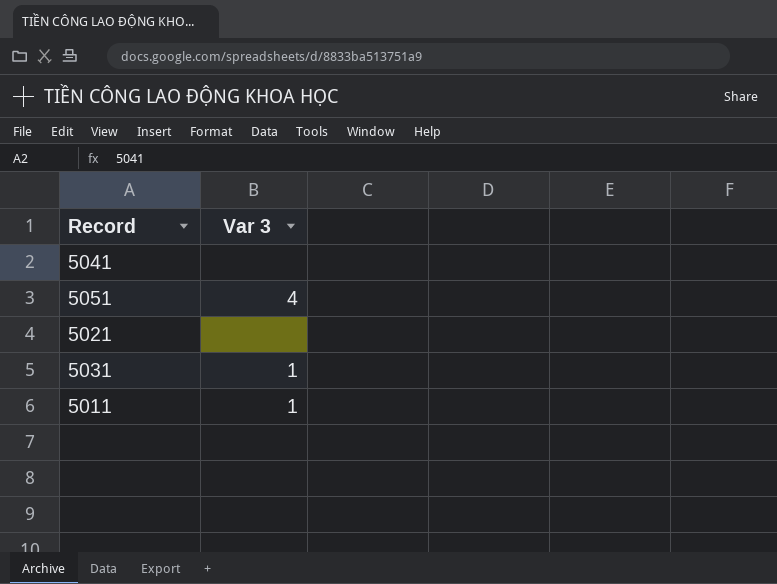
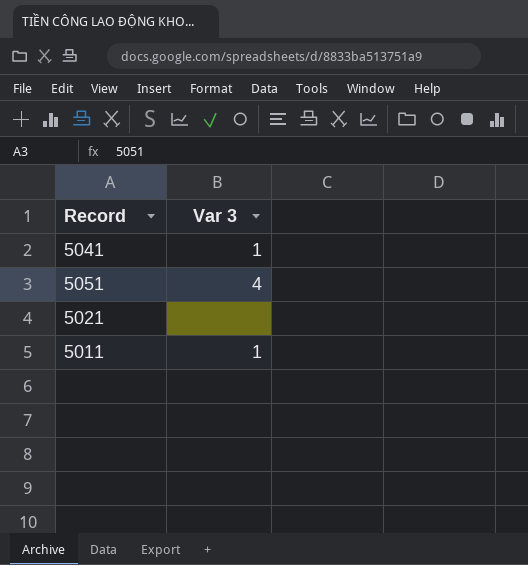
row 5031: 1 -> none
5041 | Var 3: none -> 1

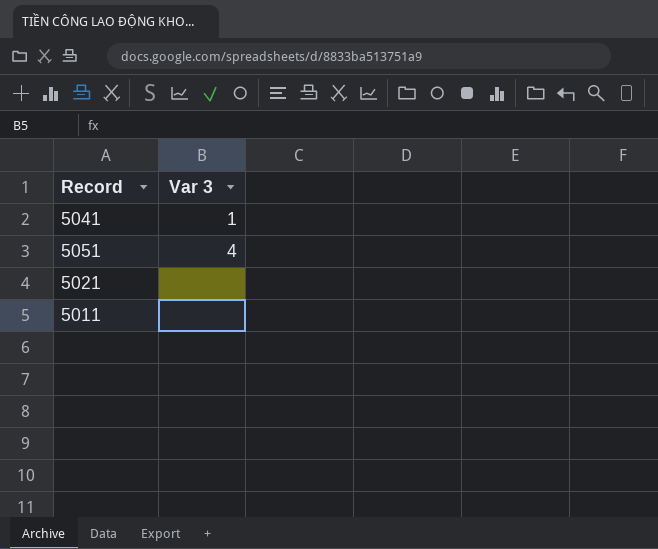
5011 | Var 3: 1 -> none

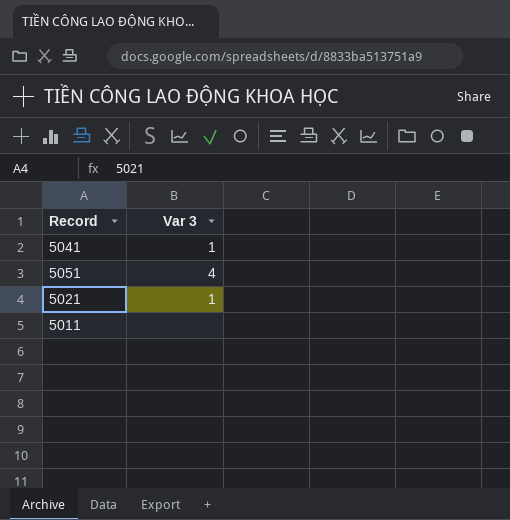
5021 | Var 3: none -> 1

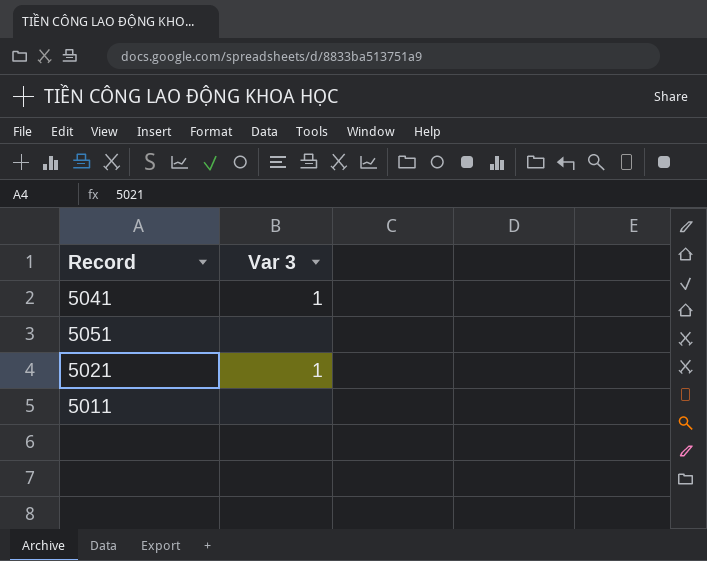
5051 | Var 3: 4 -> none

